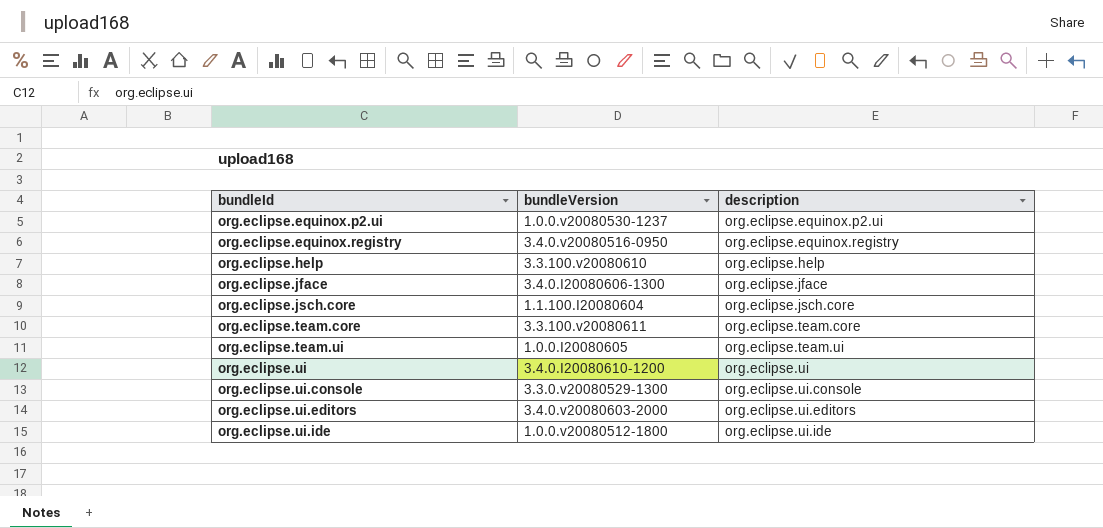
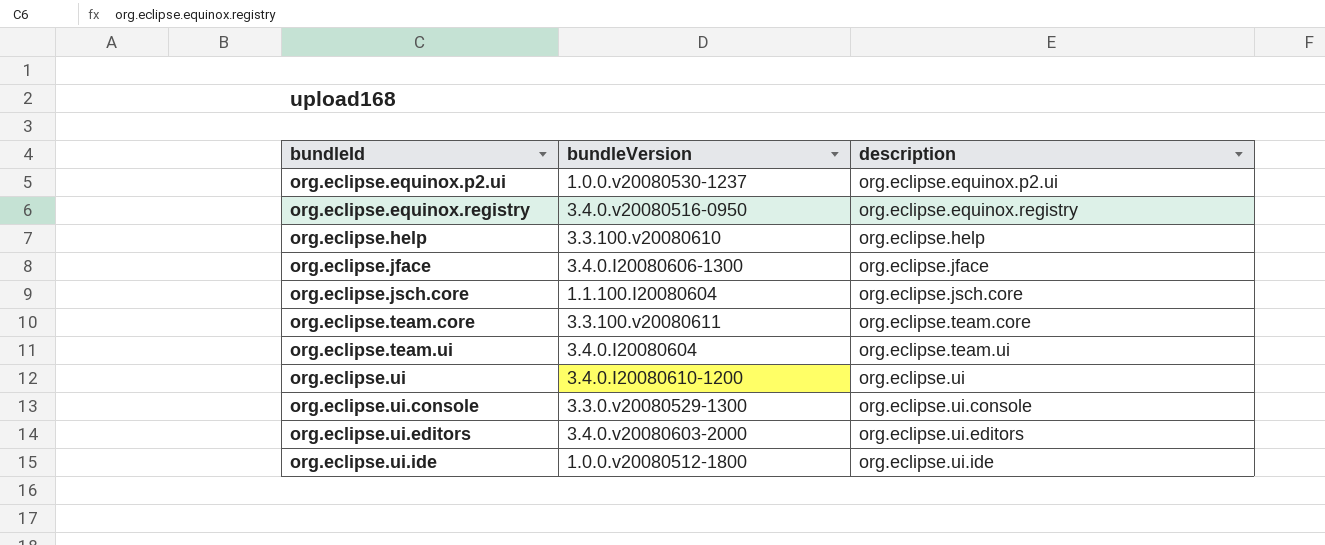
org.eclipse.team.ui | bundleVersion: 1.0.0.I20080605 -> 3.4.0.I20080604

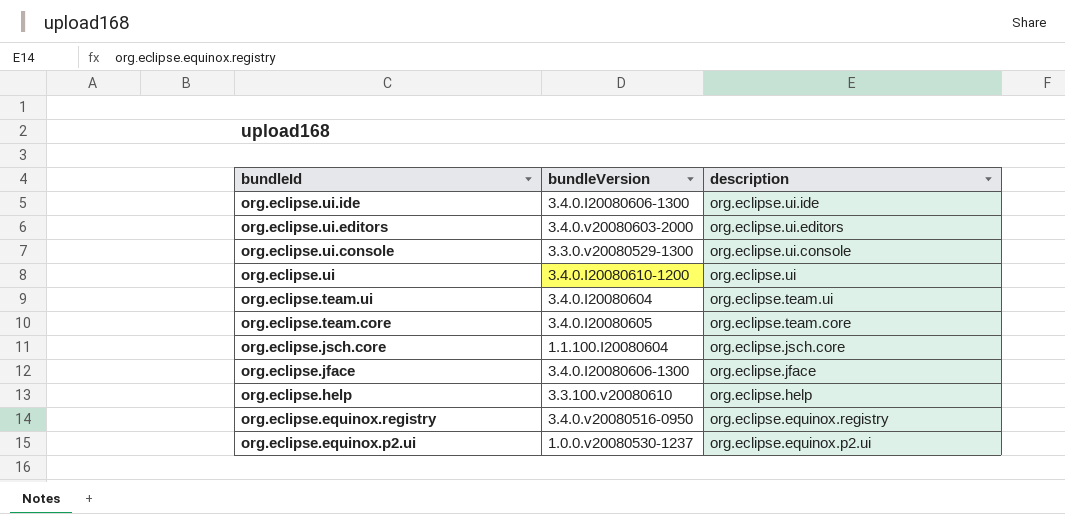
row order: bundleId ascending -> bundleId descending
org.eclipse.ui.ide | bundleVersion: 1.0.0.v20080512-1800 -> 3.4.0.I20080606-1300
org.eclipse.team.core | bundleVersion: 3.3.100.v20080611 -> 3.4.0.I20080605

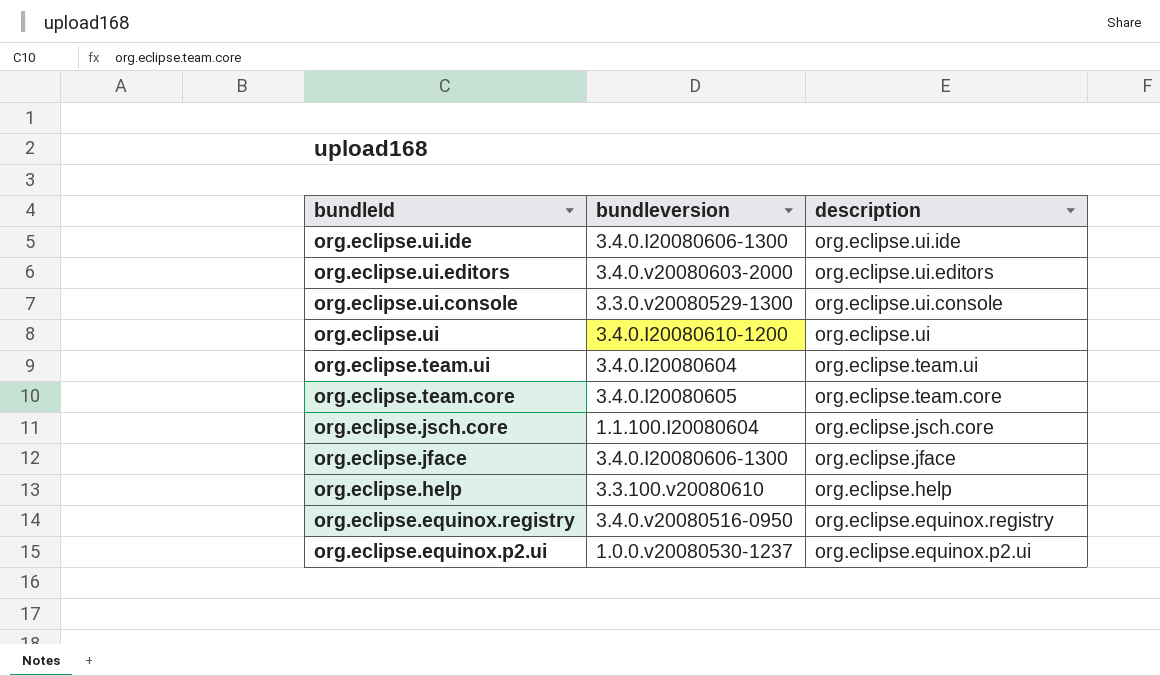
column name: bundleVersion -> bundleversion

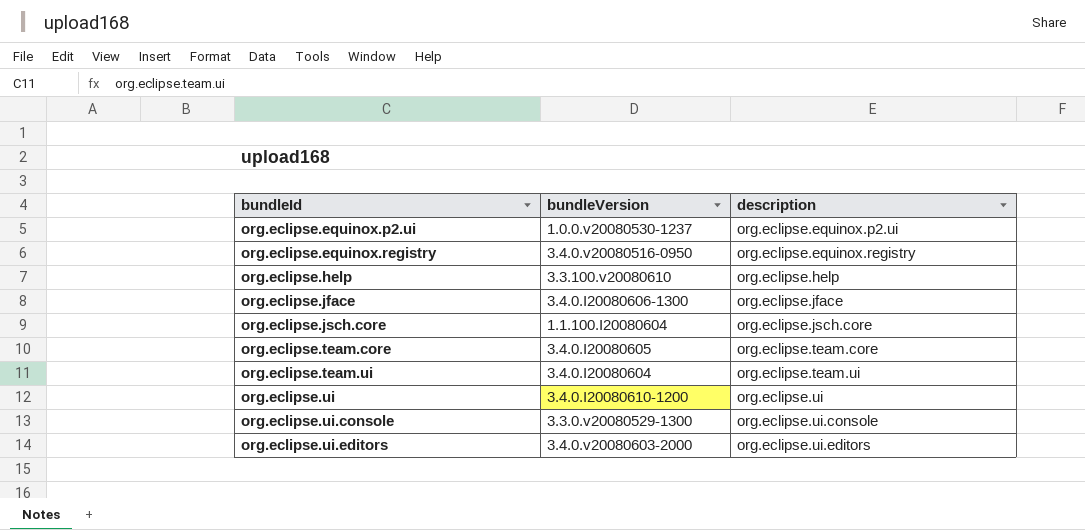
row order: bundleId descending -> bundleId ascending
column name: bundleversion -> bundleVersion
row org.eclipse.ui.ide: 3.4.0.I20080606-1300 | org.eclipse.ui.ide -> none

